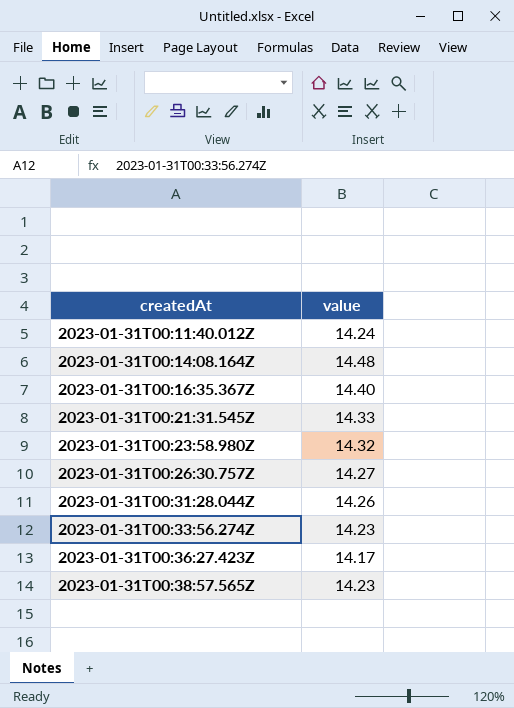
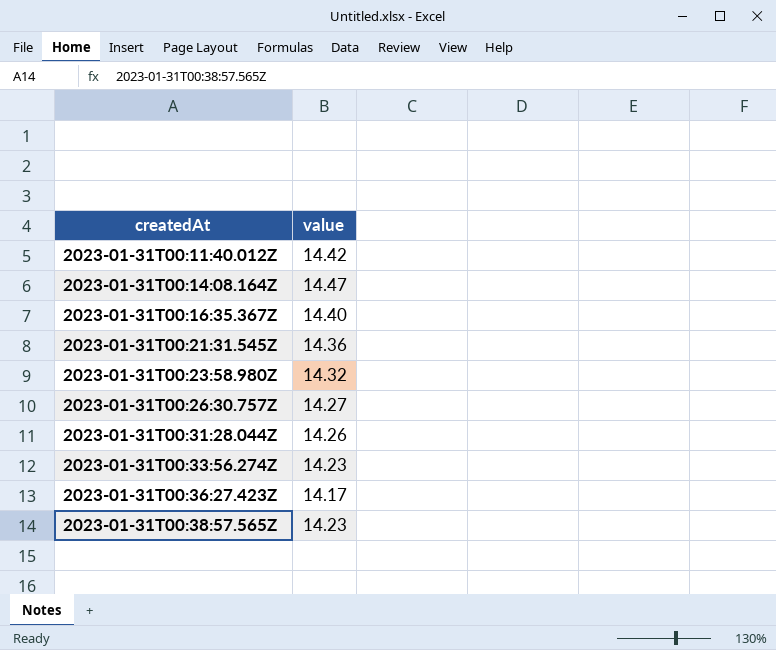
2023-01-31T00:11:40.012Z | value: 14.24 -> 14.42
2023-01-31T00:14:08.164Z | value: 14.48 -> 14.47
2023-01-31T00:21:31.545Z | value: 14.33 -> 14.36

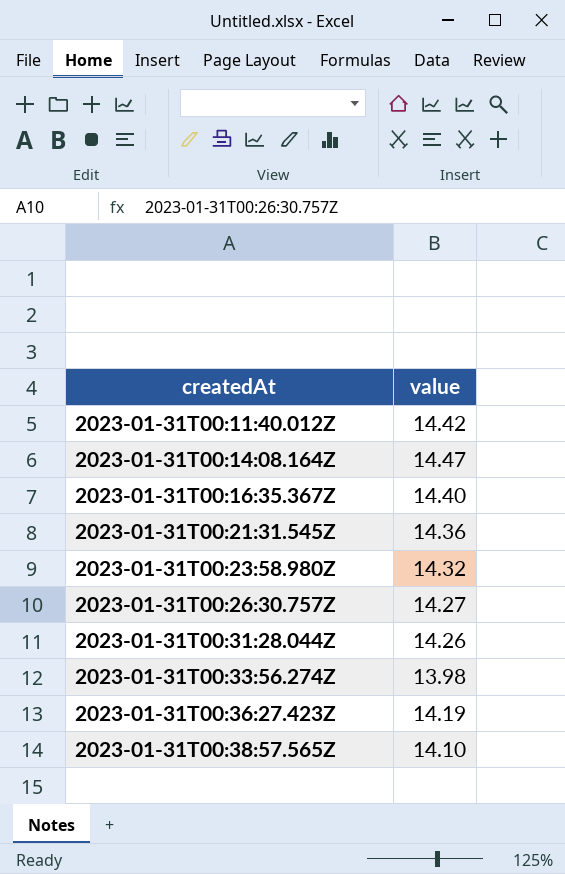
2023-01-31T00:33:56.274Z | value: 14.23 -> 13.98
2023-01-31T00:36:27.423Z | value: 14.17 -> 14.19
2023-01-31T00:38:57.565Z | value: 14.23 -> 14.10

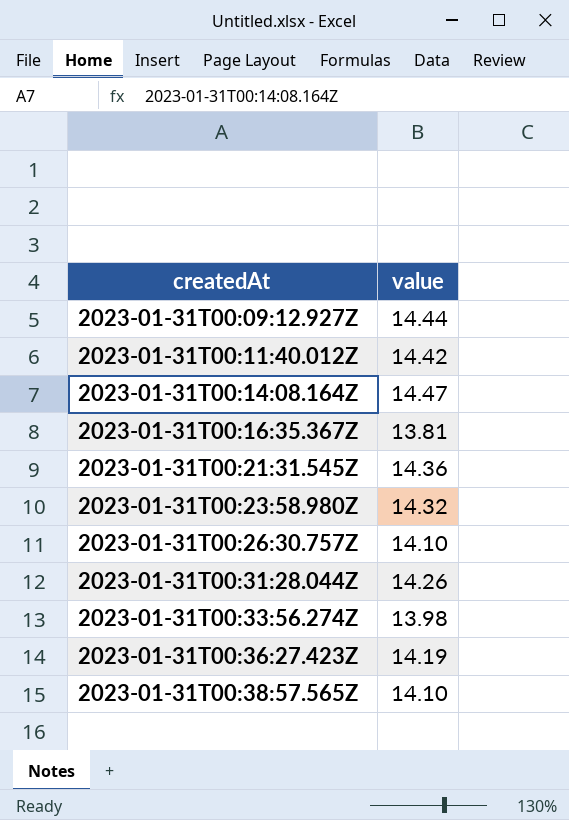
row 2023-01-31T00:09:12.927Z: none -> 14.44
2023-01-31T00:16:35.367Z | value: 14.40 -> 13.81
2023-01-31T00:26:30.757Z | value: 14.27 -> 14.10

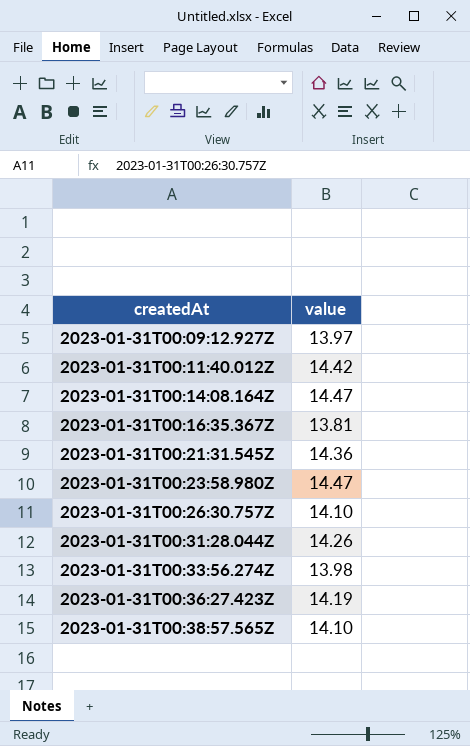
2023-01-31T00:09:12.927Z | value: 14.44 -> 13.97
2023-01-31T00:23:58.980Z | value: 14.32 -> 14.47

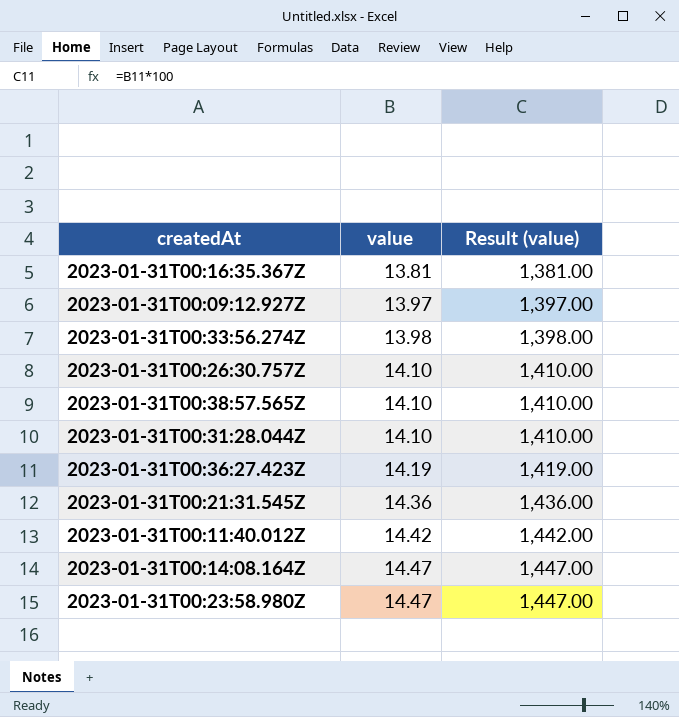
row order: createdAt ascending -> value ascending
column Result (value) | formula: none -> [value] * 100
2023-01-31T00:31:28.044Z | value: 14.26 -> 14.10

